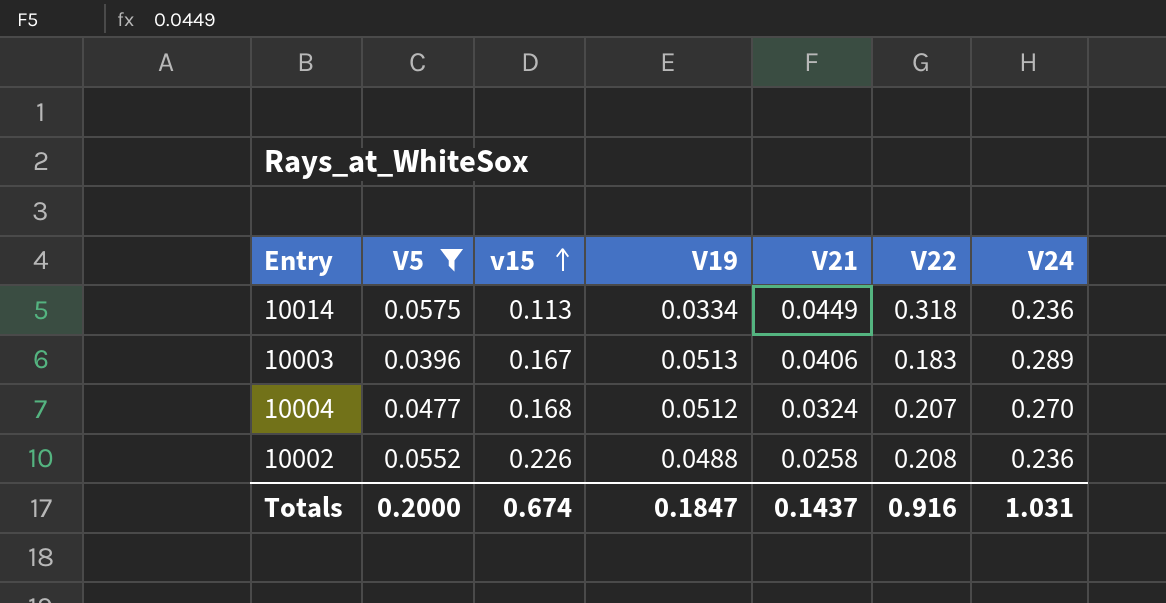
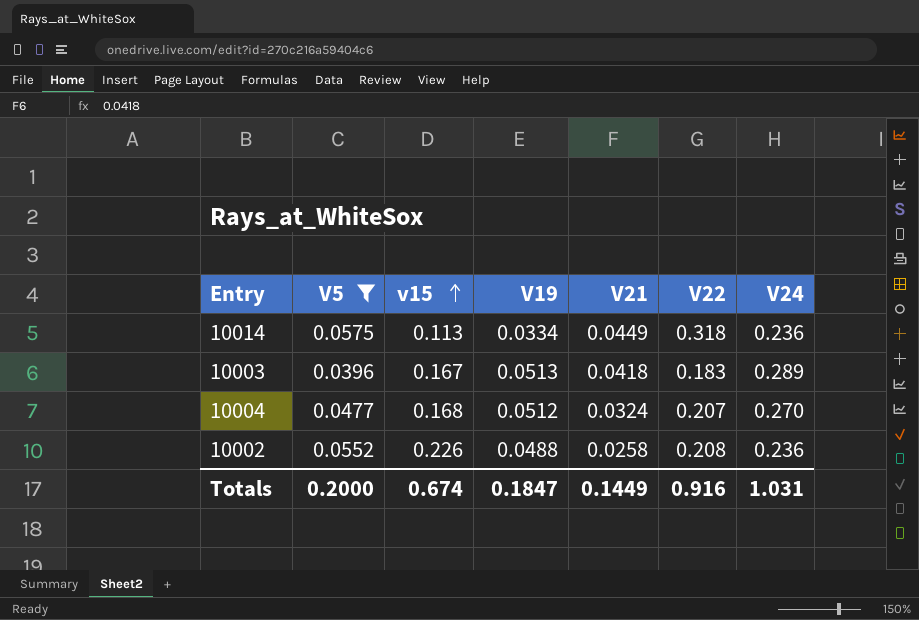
10003 | V21: 0.0406 -> 0.0418
Totals | V21: 0.1437 -> 0.1449

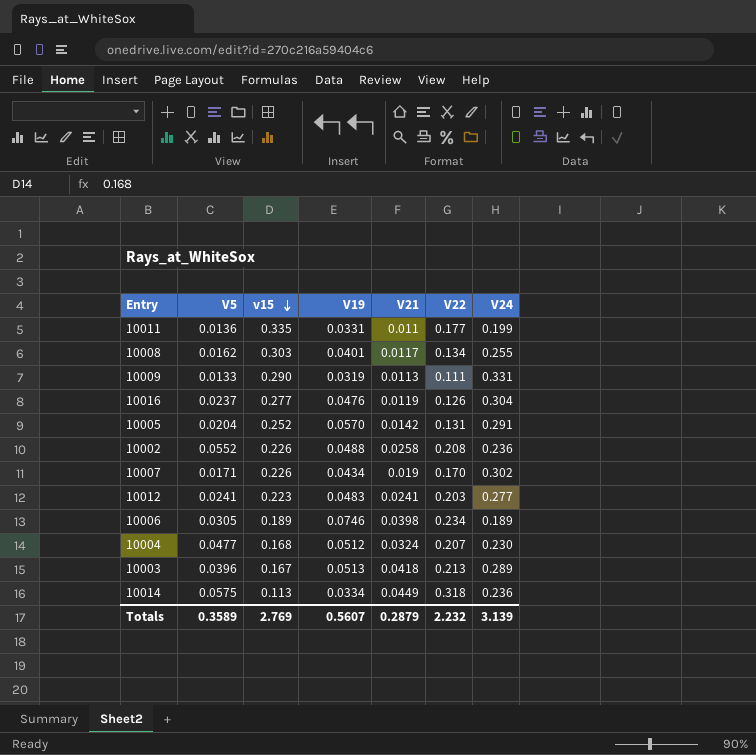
filter: V5 >= 0.0396 -> none
row order: v15 ascending -> v15 descending
10004 | V24: 0.270 -> 0.230
10003 | V22: 0.183 -> 0.213
Totals | V5: 0.2000 -> 0.3589
Totals | v15: 0.674 -> 2.769
Totals | V19: 0.1847 -> 0.5607
Totals | V21: 0.1449 -> 0.2879
Totals | V22: 0.916 -> 2.232
Totals | V24: 1.031 -> 3.139

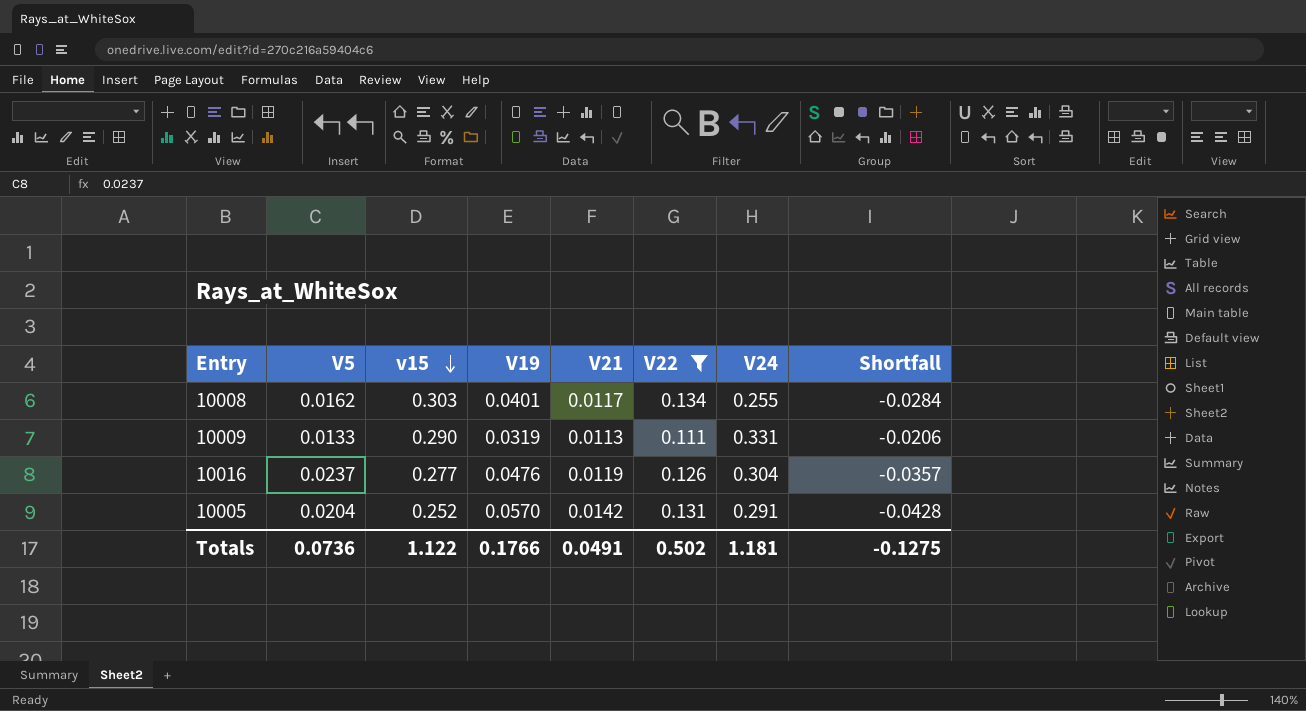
filter: none -> V22 <= 0.134
column Shortfall | formula: none -> [V21] - [V19]
Totals | V5: 0.3589 -> 0.0736
Totals | v15: 2.769 -> 1.122
Totals | V19: 0.5607 -> 0.1766
Totals | V21: 0.2879 -> 0.0491
Totals | V22: 2.232 -> 0.502
Totals | V24: 3.139 -> 1.181

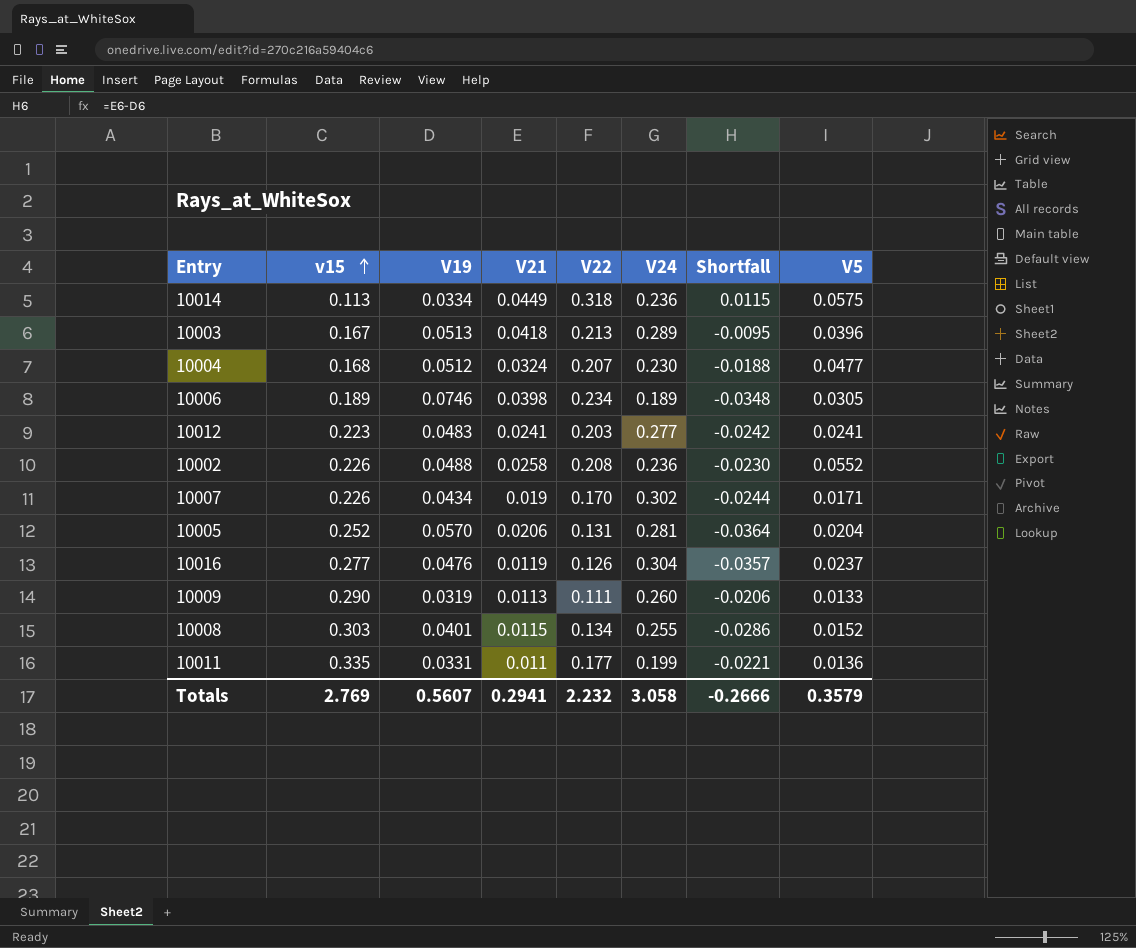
filter: V22 <= 0.134 -> none
row order: v15 descending -> v15 ascending
column V5 | position: 2 -> 8
10005 | V21: 0.0142 -> 0.0206
10005 | V24: 0.291 -> 0.281
10005 | Shortfall: -0.0428 -> -0.0364
10009 | V24: 0.331 -> 0.260
10008 | V21: 0.0117 -> 0.0115
10008 | Shortfall: -0.0284 -> -0.0286
10008 | V5: 0.0162 -> 0.0152
Totals | v15: 1.122 -> 2.769
Totals | V19: 0.1766 -> 0.5607
Totals | V21: 0.0491 -> 0.2941
Totals | V22: 0.502 -> 2.232
Totals | V24: 1.181 -> 3.058
Totals | Shortfall: -0.1275 -> -0.2666
Totals | V5: 0.0736 -> 0.3579

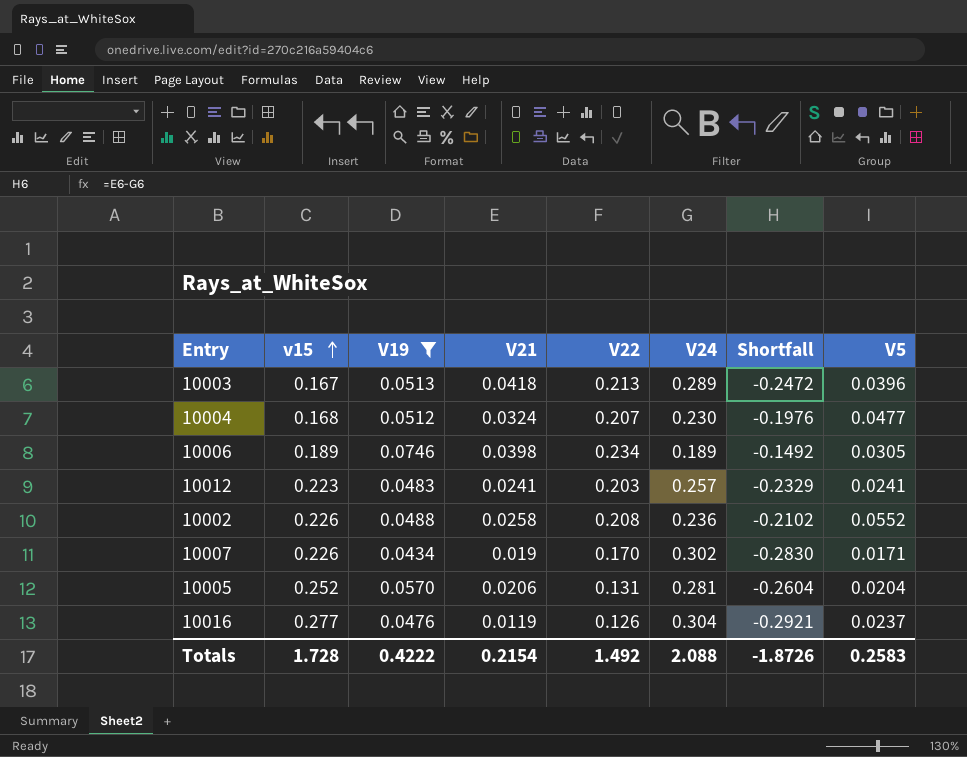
filter: none -> V19 >= 0.0434
column Shortfall | formula: [V21] - [V19] -> [V21] - [V24]
10012 | V24: 0.277 -> 0.257
Totals | v15: 2.769 -> 1.728
Totals | V19: 0.5607 -> 0.4222
Totals | V21: 0.2941 -> 0.2154
Totals | V22: 2.232 -> 1.492
Totals | V24: 3.058 -> 2.088
Totals | Shortfall: -0.2666 -> -1.8726
Totals | V5: 0.3579 -> 0.2583

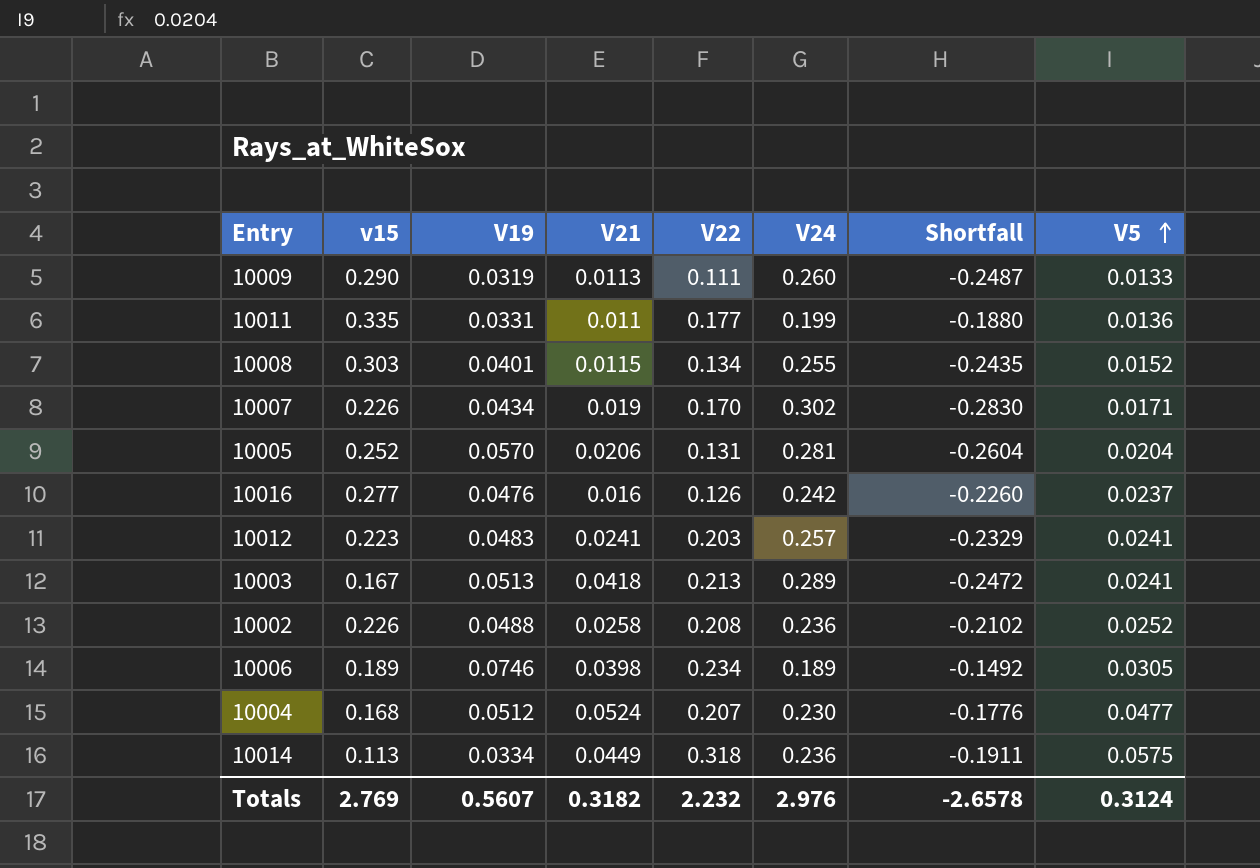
filter: V19 >= 0.0434 -> none
row order: v15 ascending -> V5 ascending
10016 | V21: 0.0119 -> 0.016
10016 | V24: 0.304 -> 0.242
10016 | Shortfall: -0.2921 -> -0.2260
10003 | V5: 0.0396 -> 0.0241
10002 | V5: 0.0552 -> 0.0252
10004 | V21: 0.0324 -> 0.0524
10004 | Shortfall: -0.1976 -> -0.1776
Totals | v15: 1.728 -> 2.769
Totals | V19: 0.4222 -> 0.5607
Totals | V21: 0.2154 -> 0.3182
Totals | V22: 1.492 -> 2.232
Totals | V24: 2.088 -> 2.976
Totals | Shortfall: -1.8726 -> -2.6578
Totals | V5: 0.2583 -> 0.3124

